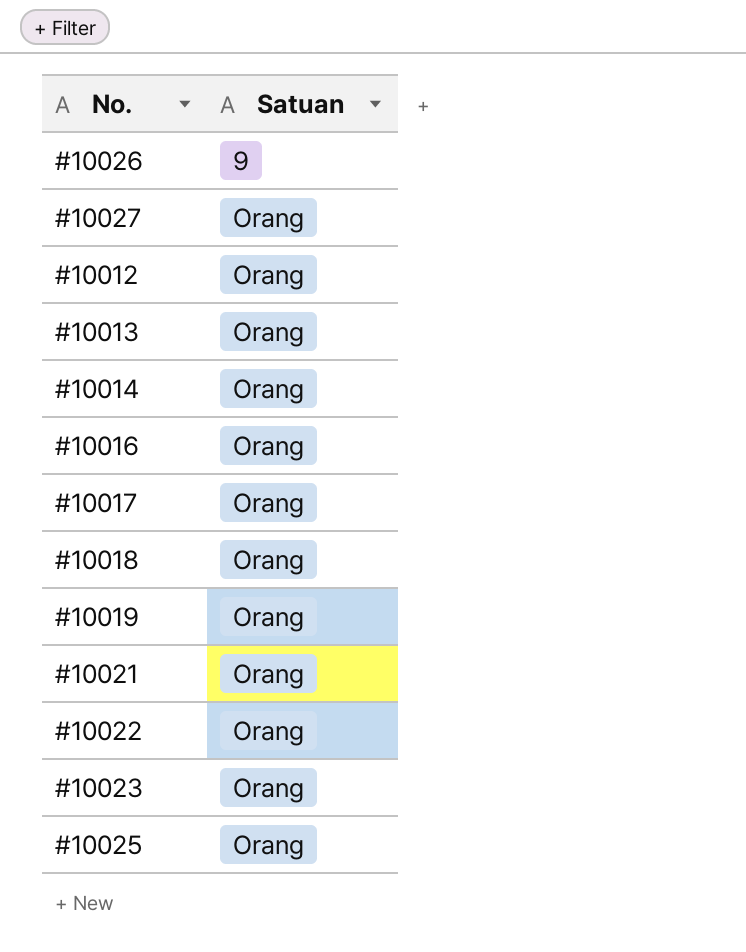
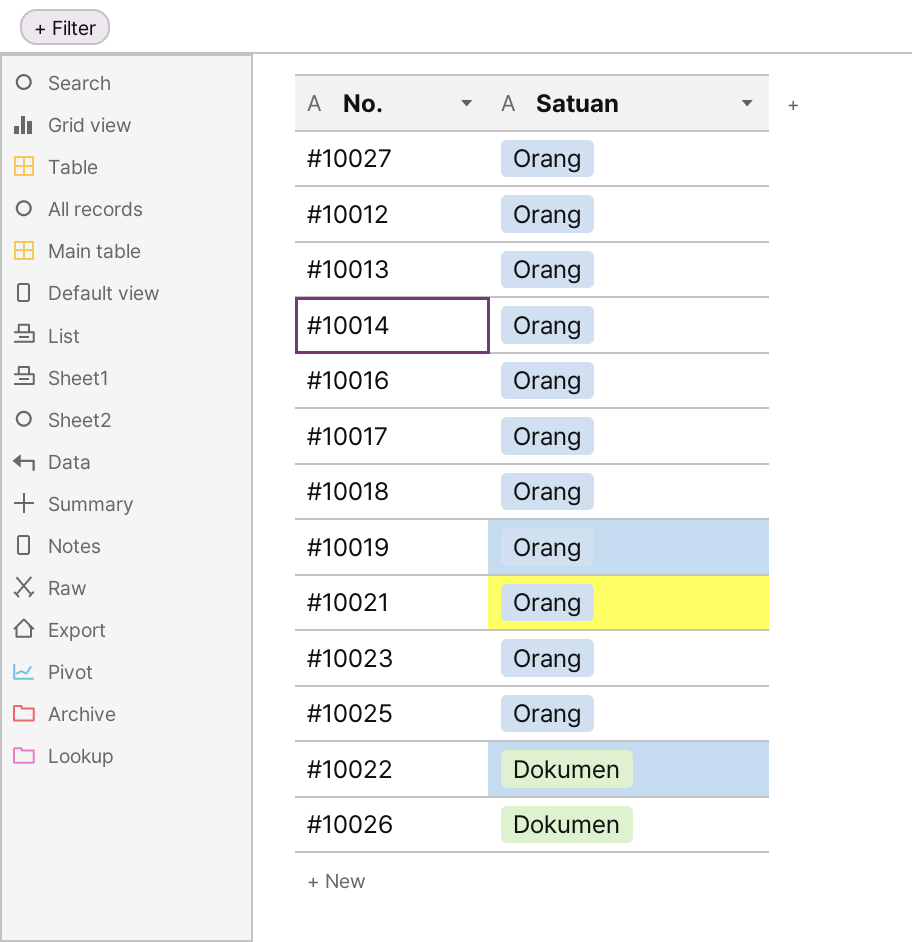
row order: Satuan ascending -> Satuan descending
#10022 | Satuan: Orang -> Dokumen
#10026 | Satuan: 9 -> Dokumen

